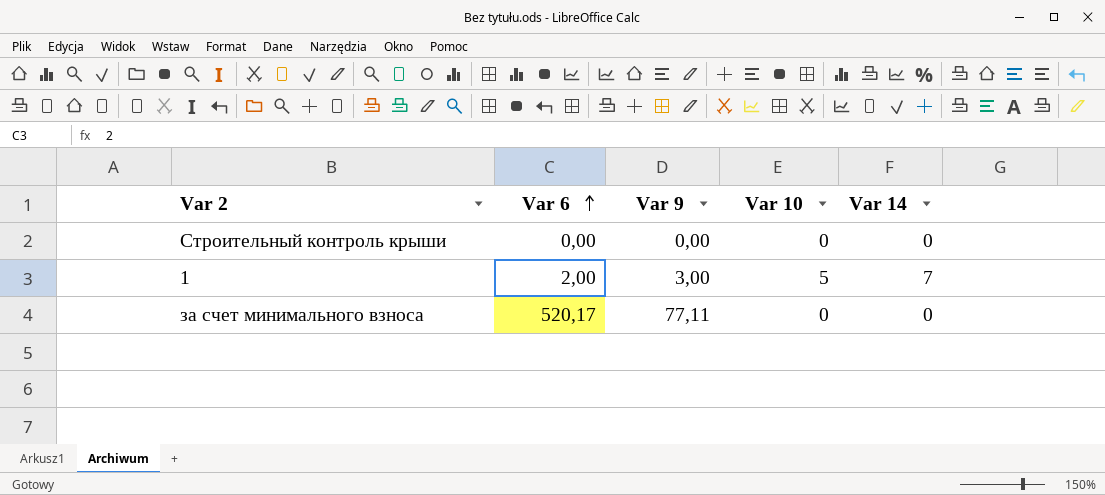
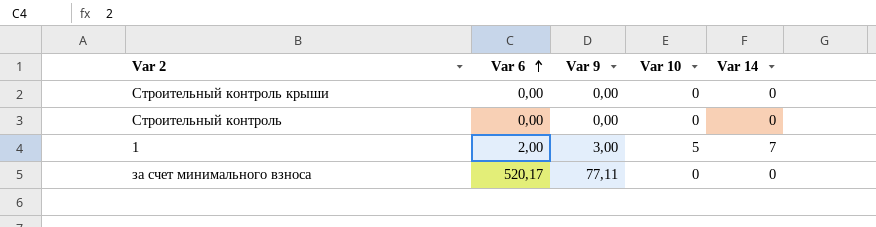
row Строительный контроль: none -> 0,00 | 0,00 | 0 | 0

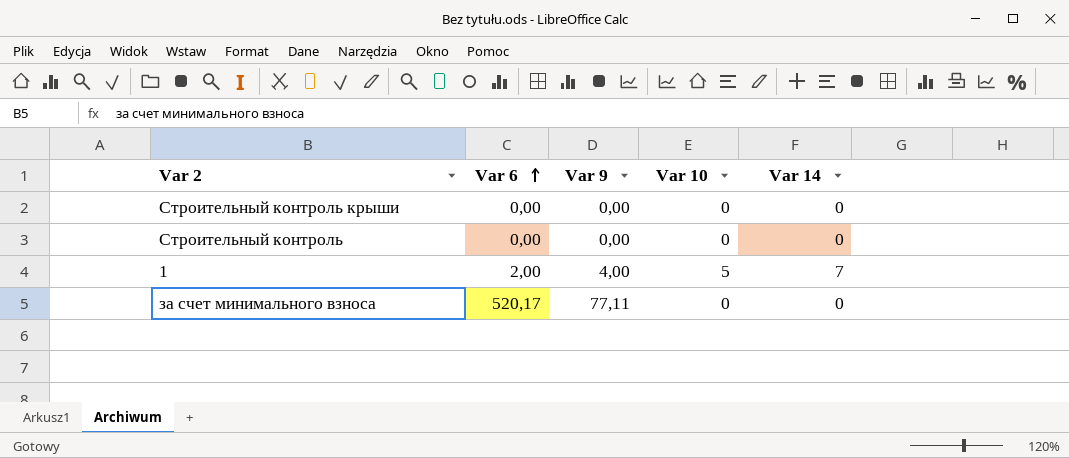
1 | Var 9: 3,00 -> 4,00

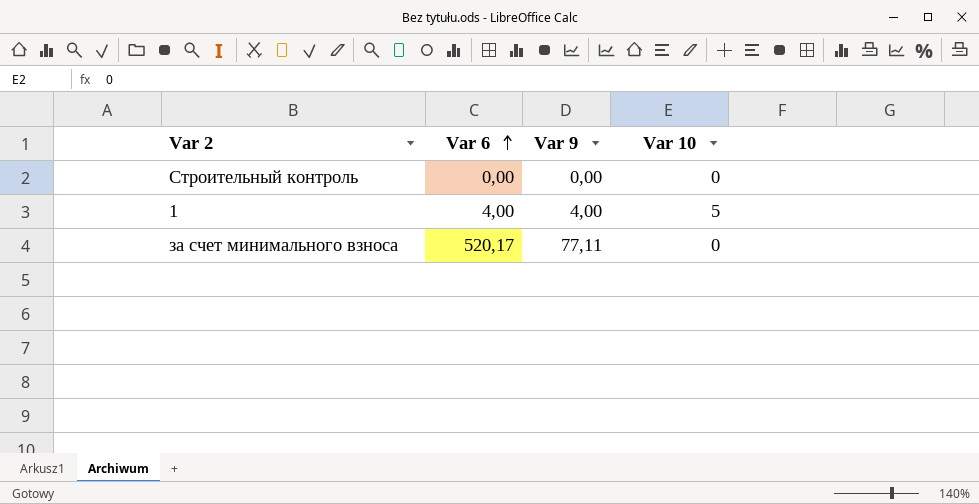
column Var 14 | position: 5 -> none
row Строительный контроль крыши: 0,00 | 0,00 | 0 | 0 -> none
1 | Var 6: 2,00 -> 4,00

